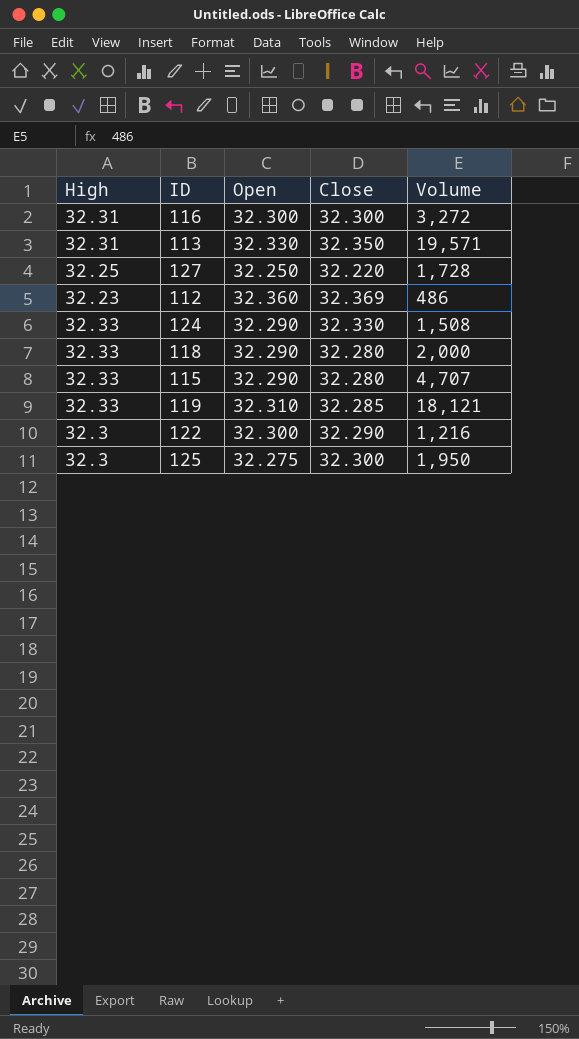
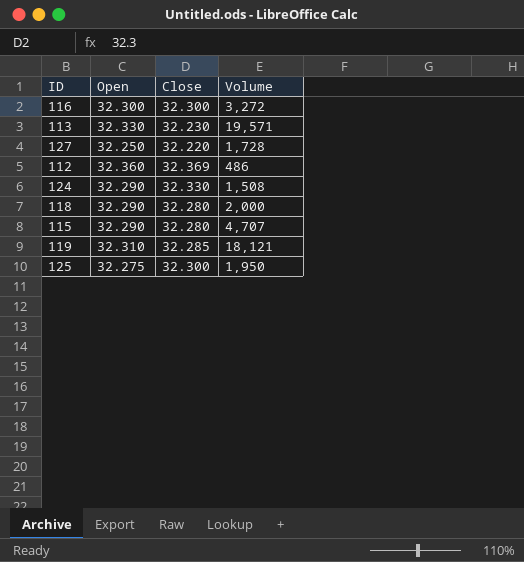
column High | position: 1 -> none
row 122: 32.3 | 32.300 | 32.290 | 1,216 -> none
113 | Close: 32.350 -> 32.230

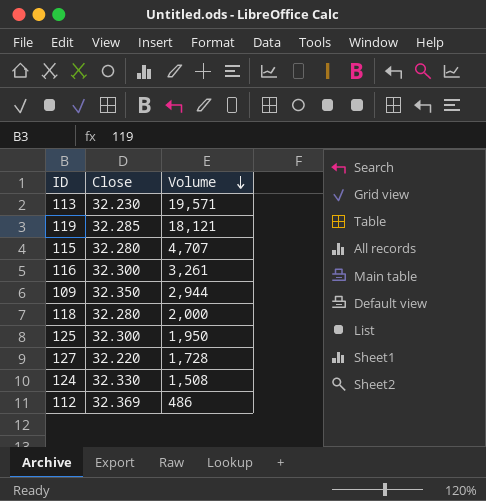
row order: none -> Volume descending
column Open | position: 2 -> none
116 | Volume: 3,272 -> 3,261
row 109: none -> 32.350 | 2,944

